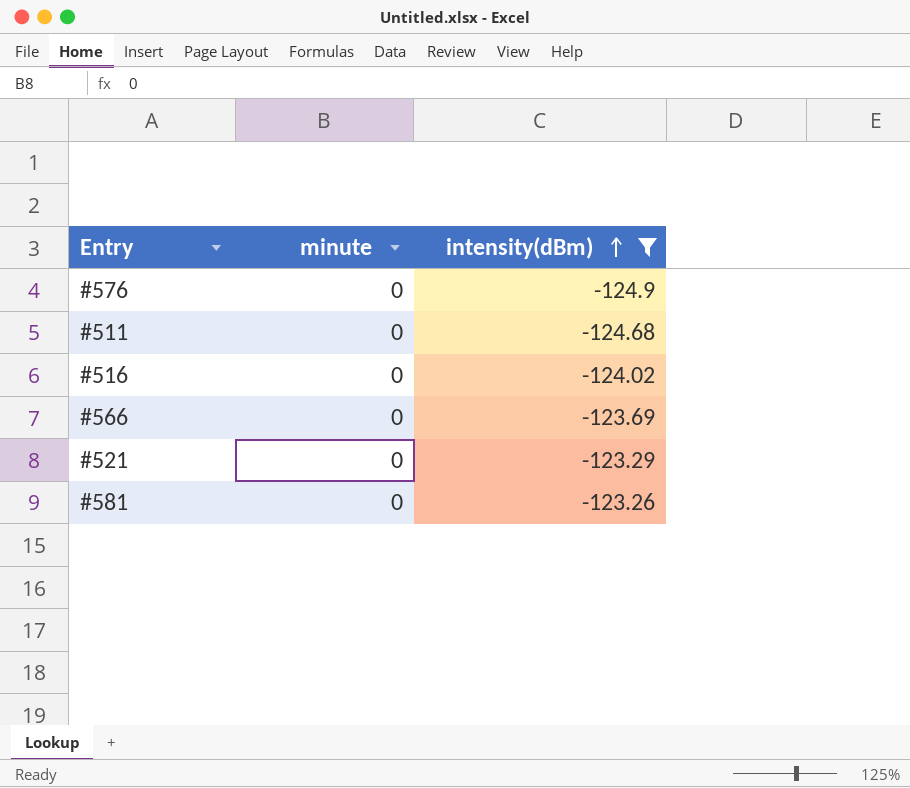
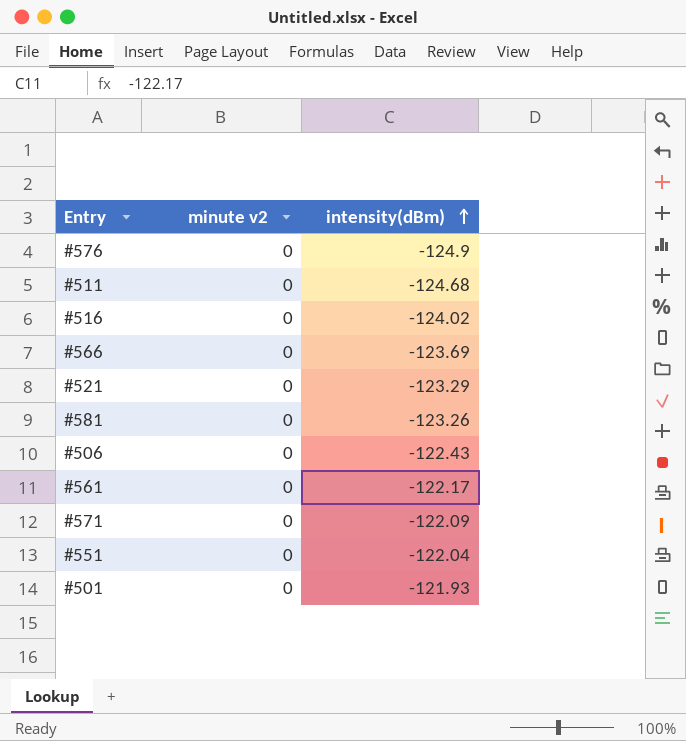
filter: intensity(dBm) <= -123.26 -> none
column name: minute -> minute v2

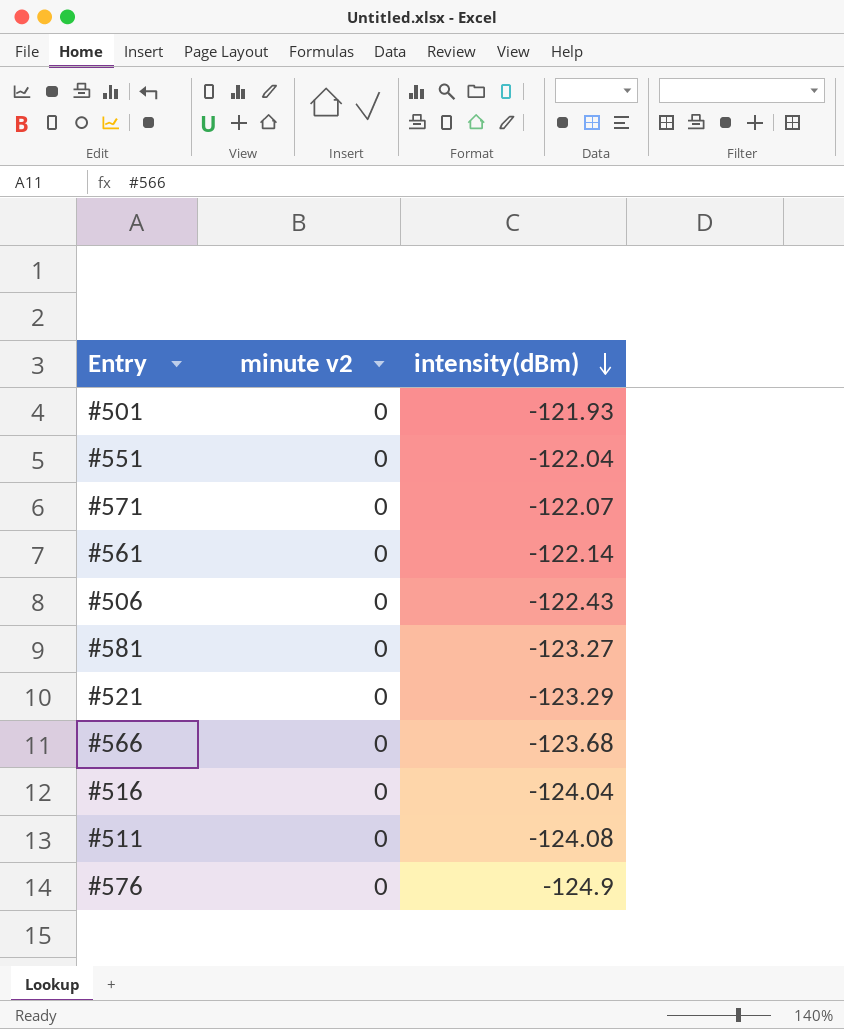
row order: intensity(dBm) ascending -> intensity(dBm) descending
#571 | intensity(dBm): -122.09 -> -122.07
#561 | intensity(dBm): -122.17 -> -122.14
#581 | intensity(dBm): -123.26 -> -123.27
#566 | intensity(dBm): -123.69 -> -123.68
#516 | intensity(dBm): -124.02 -> -124.04
#511 | intensity(dBm): -124.68 -> -124.08

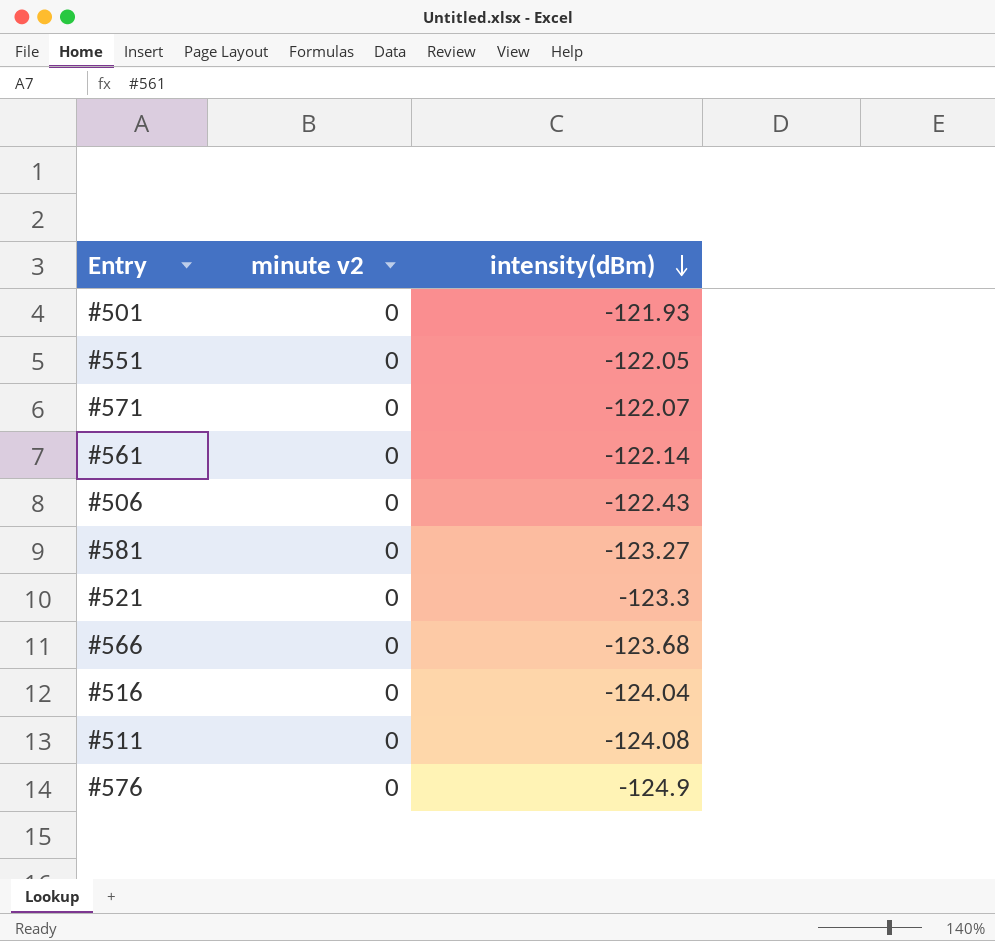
#551 | intensity(dBm): -122.04 -> -122.05
#521 | intensity(dBm): -123.29 -> -123.3

